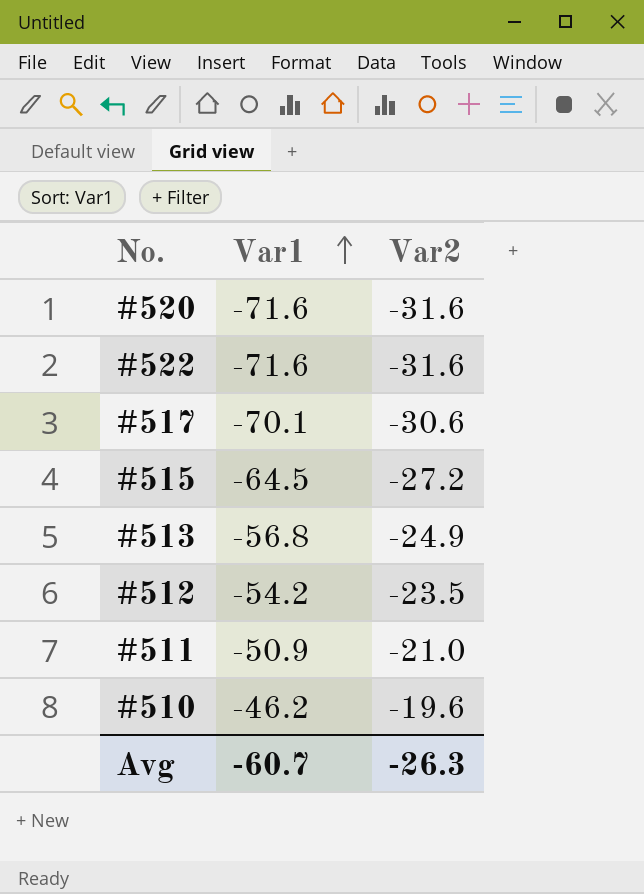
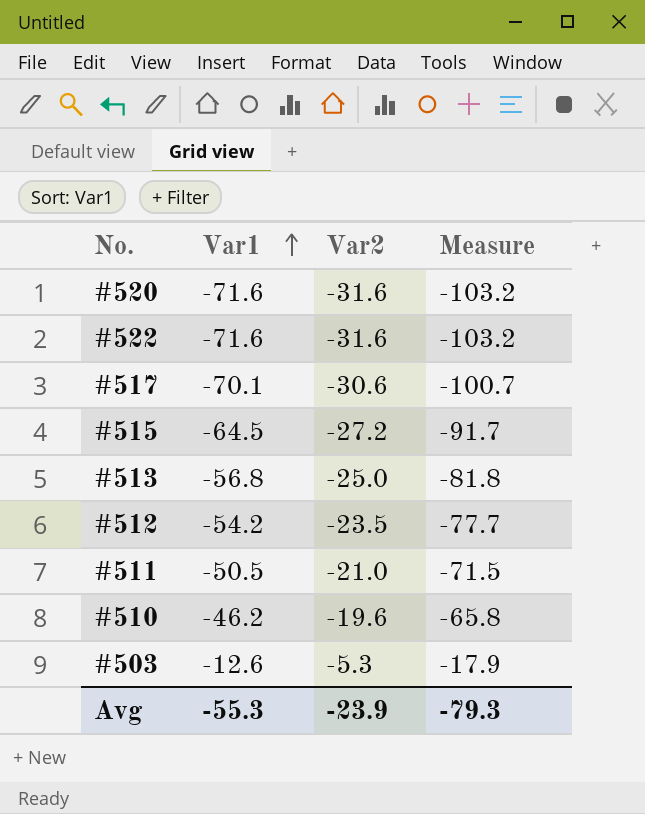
column Measure | formula: none -> [Var1] + [Var2]
#513 | Var2: -24.9 -> -25.0
#511 | Var1: -50.9 -> -50.5
row #503: none -> -12.6 | -5.3 | -17.9
Avg | Var1: -60.7 -> -55.3
Avg | Var2: -26.3 -> -23.9

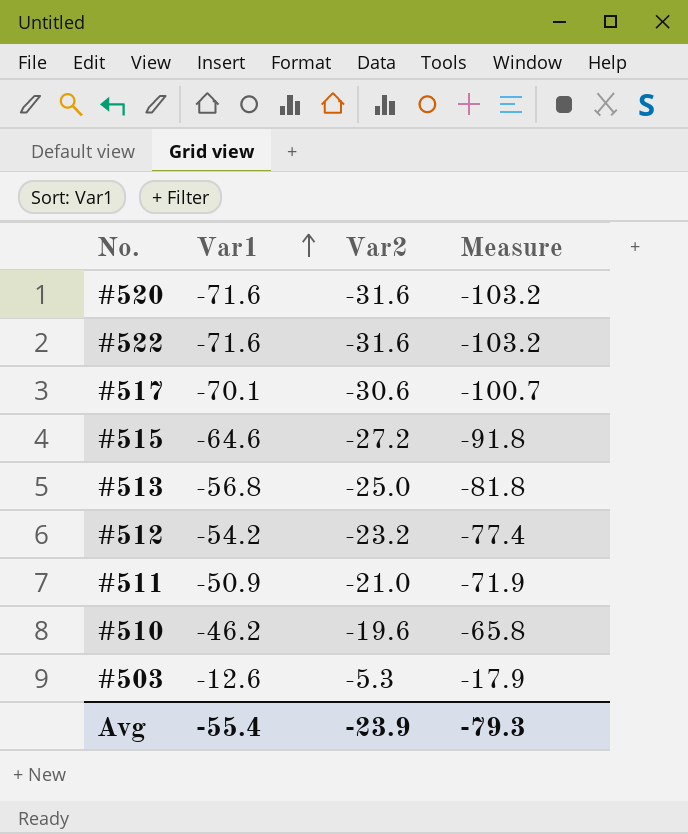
#515 | Var1: -64.5 -> -64.6
#515 | Measure: -91.7 -> -91.8
#512 | Var2: -23.5 -> -23.2
#512 | Measure: -77.7 -> -77.4
#511 | Var1: -50.5 -> -50.9
#511 | Measure: -71.5 -> -71.9
Avg | Var1: -55.3 -> -55.4

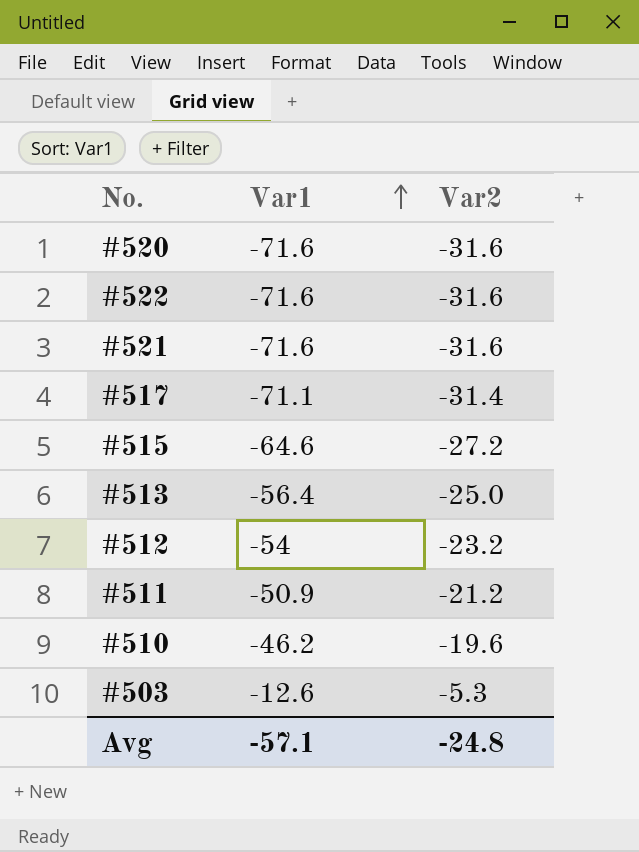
column Measure | formula: [Var1] + [Var2] -> none
row #521: none -> -71.6 | -31.6
#517 | Var1: -70.1 -> -71.1
#517 | Var2: -30.6 -> -31.4
#513 | Var1: -56.8 -> -56.4
#512 | Var1: -54.2 -> -54
#511 | Var2: -21.0 -> -21.2
Avg | Var1: -55.4 -> -57.1
Avg | Var2: -23.9 -> -24.8

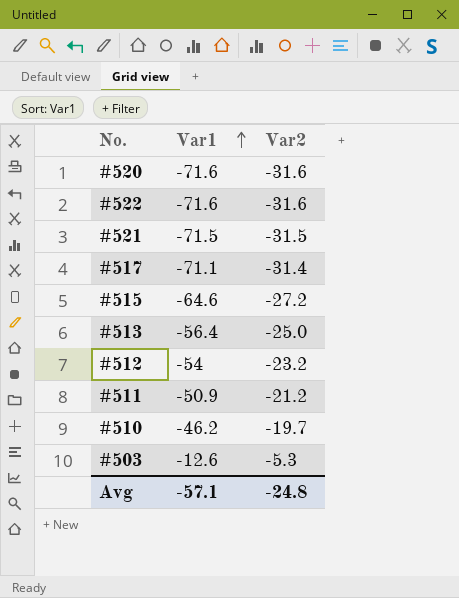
#521 | Var1: -71.6 -> -71.5
#521 | Var2: -31.6 -> -31.5
#510 | Var2: -19.6 -> -19.7

